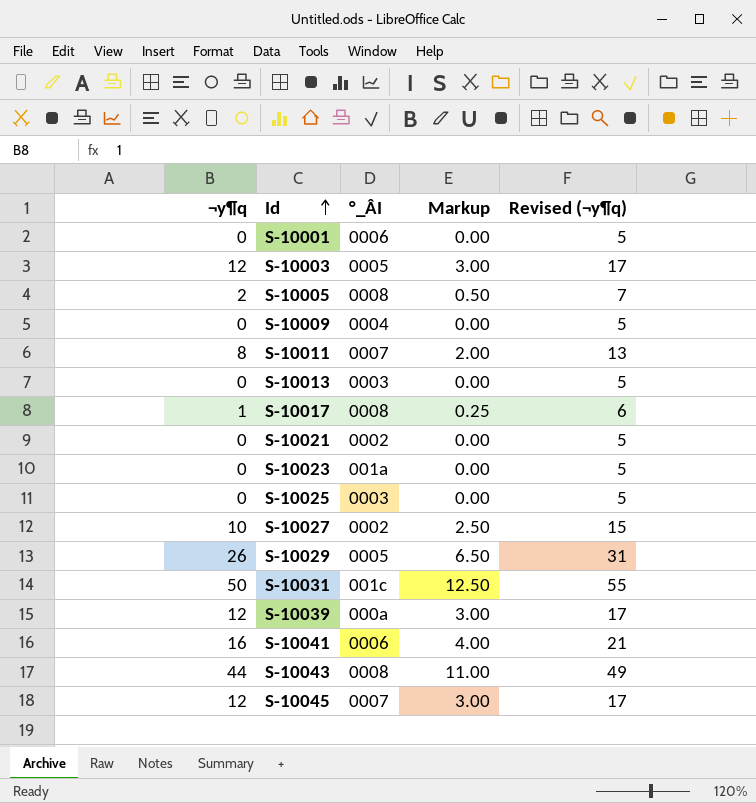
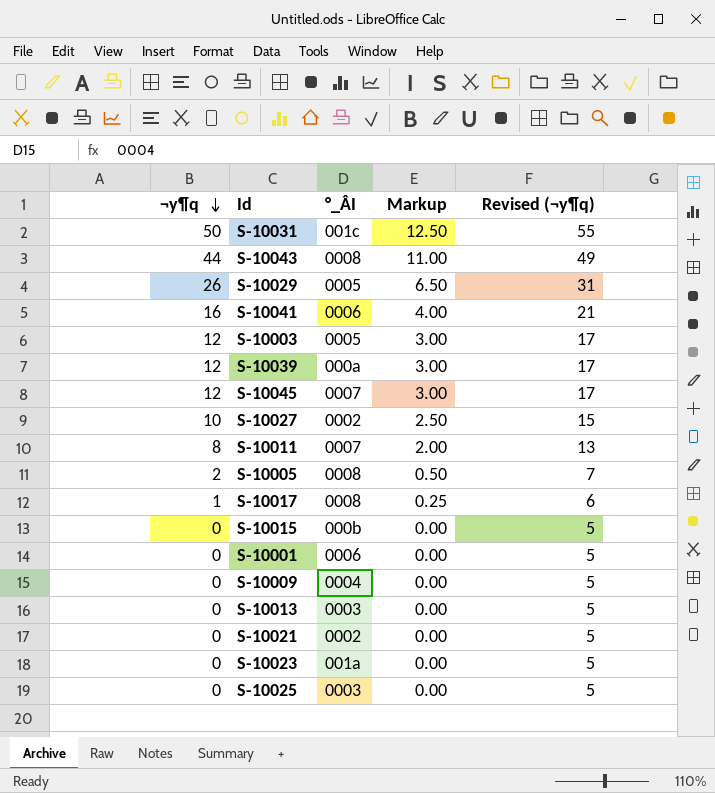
row order: Id ascending -> ¬y¶q descending
row S-10015: none -> 0 | 000b | 0.00 | 5

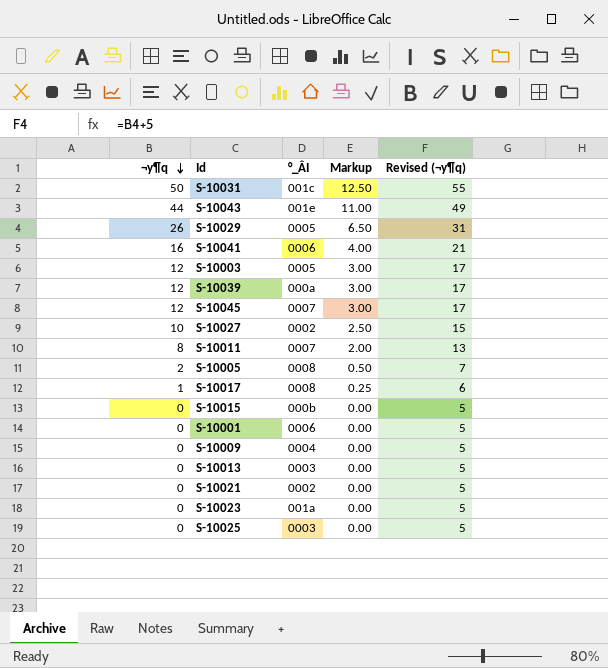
S-10043 | °_ÂI: 0008 -> 001e

